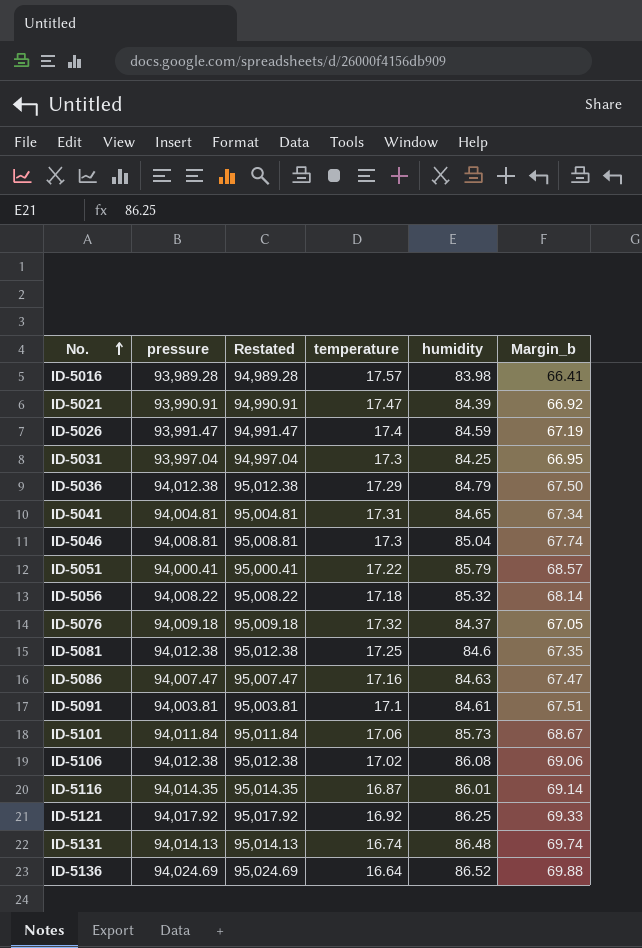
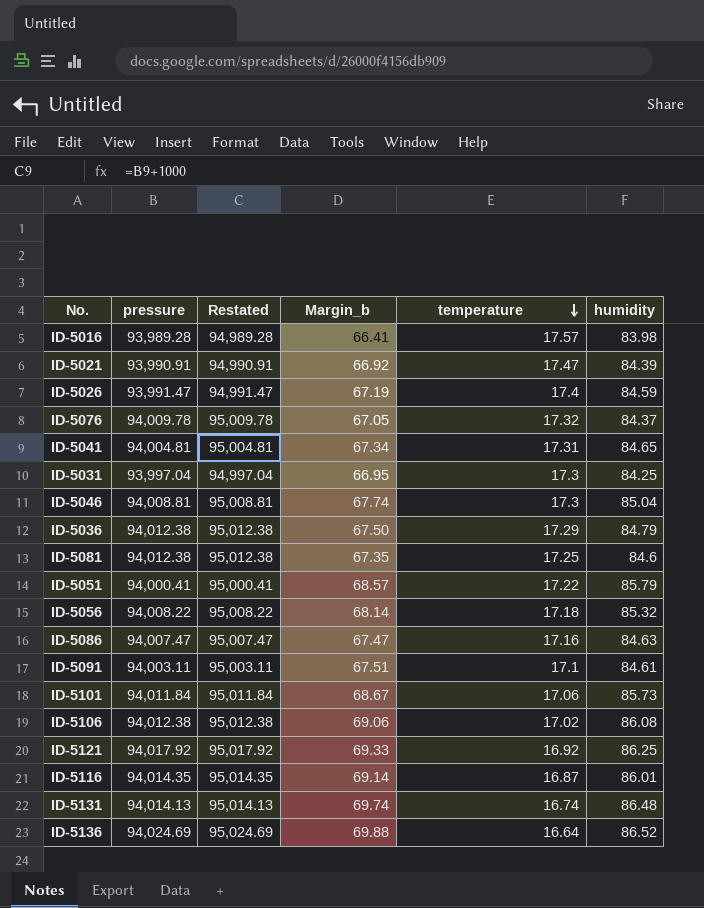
row order: No. ascending -> temperature descending
column Margin_b | position: 6 -> 4
ID-5076 | pressure: 94,009.18 -> 94,009.78
ID-5076 | Restated: 95,009.18 -> 95,009.78
ID-5091 | pressure: 94,003.81 -> 94,003.11
ID-5091 | Restated: 95,003.81 -> 95,003.11

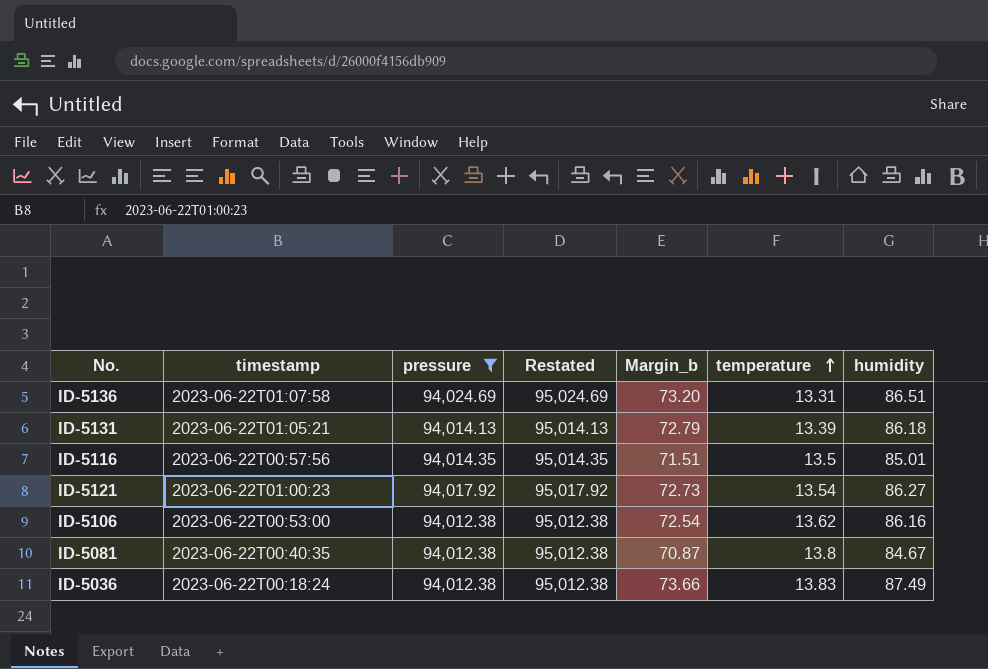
filter: none -> pressure >= 94,012.38
row order: temperature descending -> temperature ascending
column timestamp | position: none -> 2
ID-5136 | Margin_b: 69.88 -> 73.20
ID-5136 | temperature: 16.64 -> 13.31
ID-5136 | humidity: 86.52 -> 86.51
ID-5131 | Margin_b: 69.74 -> 72.79
ID-5131 | temperature: 16.74 -> 13.39
ID-5131 | humidity: 86.48 -> 86.18
ID-5116 | Margin_b: 69.14 -> 71.51
ID-5116 | temperature: 16.87 -> 13.5
ID-5116 | humidity: 86.01 -> 85.01
ID-5121 | Margin_b: 69.33 -> 72.73
ID-5121 | temperature: 16.92 -> 13.54
ID-5121 | humidity: 86.25 -> 86.27
ID-5106 | Margin_b: 69.06 -> 72.54
ID-5106 | temperature: 17.02 -> 13.62
ID-5106 | humidity: 86.08 -> 86.16
ID-5081 | Margin_b: 67.35 -> 70.87
ID-5081 | temperature: 17.25 -> 13.8
ID-5081 | humidity: 84.6 -> 84.67
ID-5036 | Margin_b: 67.50 -> 73.66
ID-5036 | temperature: 17.29 -> 13.83
ID-5036 | humidity: 84.79 -> 87.49

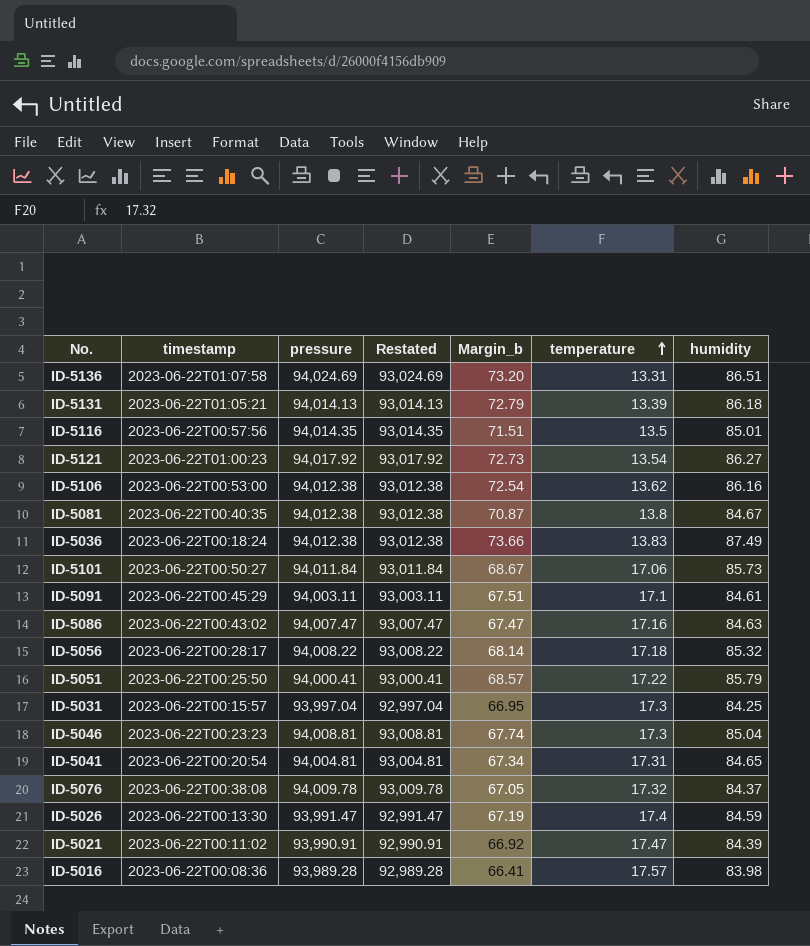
filter: pressure >= 94,012.38 -> none
column Restated | formula: [pressure] + 1000 -> [pressure] - 1000

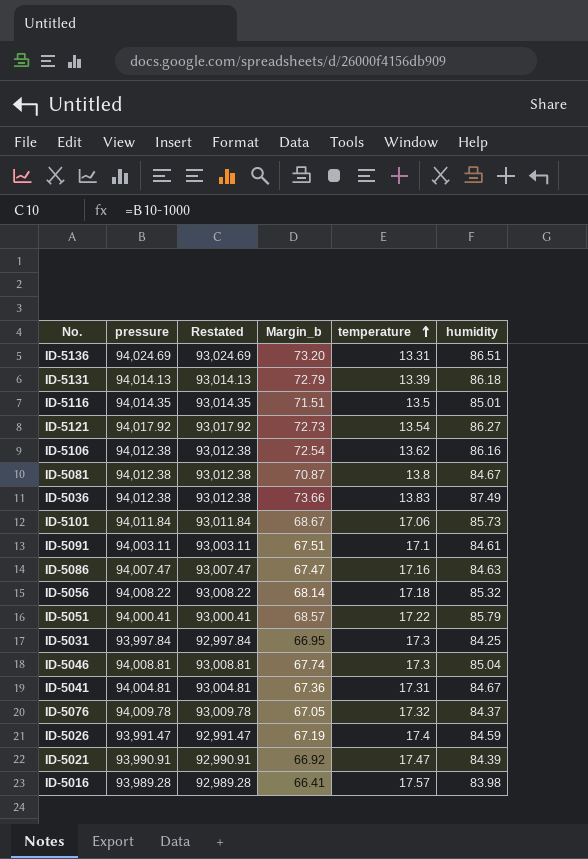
column timestamp | position: 2 -> none
ID-5031 | pressure: 93,997.04 -> 93,997.84
ID-5031 | Restated: 92,997.04 -> 92,997.84
ID-5041 | Margin_b: 67.34 -> 67.36
ID-5041 | humidity: 84.65 -> 84.67

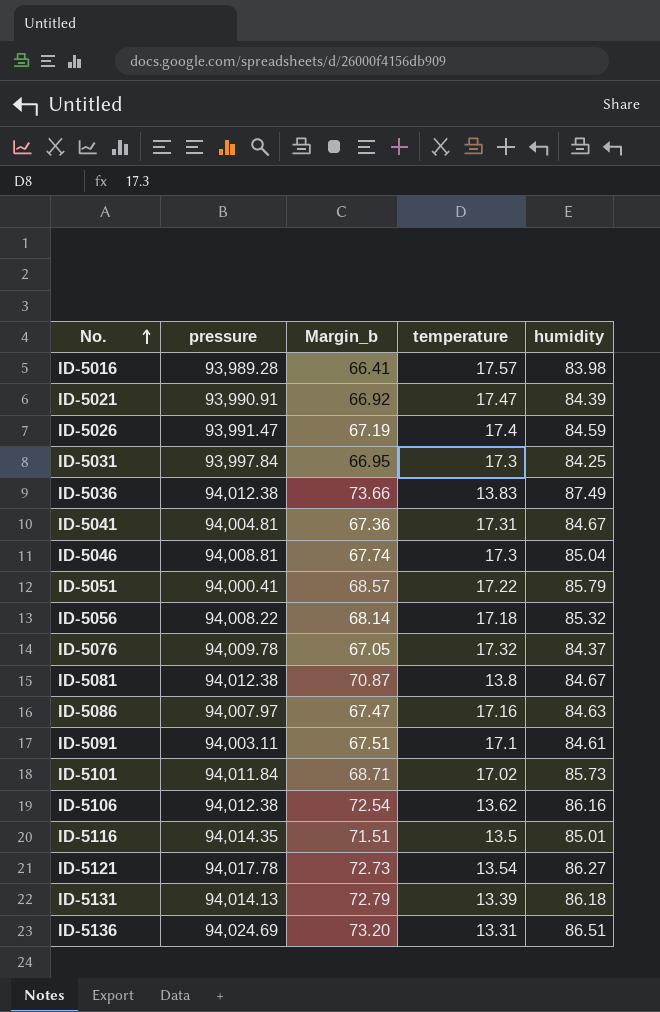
row order: temperature ascending -> No. ascending
column Restated | formula: [pressure] - 1000 -> none
ID-5086 | pressure: 94,007.47 -> 94,007.97
ID-5101 | Margin_b: 68.67 -> 68.71
ID-5101 | temperature: 17.06 -> 17.02
ID-5121 | pressure: 94,017.92 -> 94,017.78

